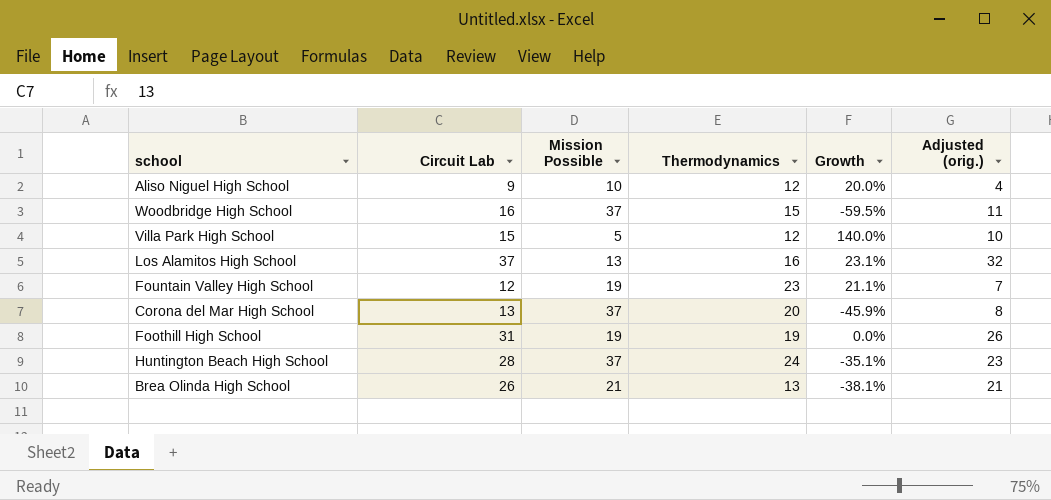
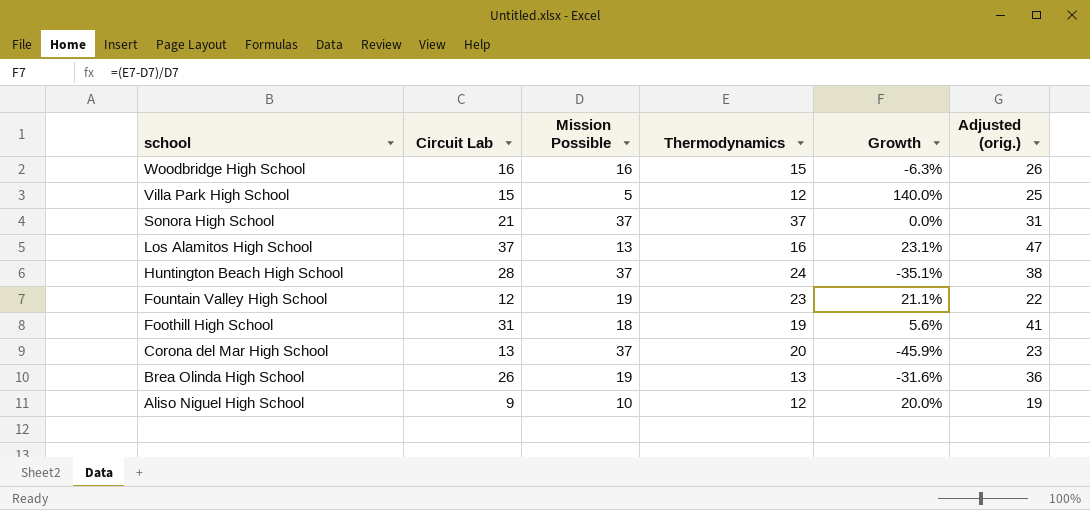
row order: none -> school descending
column Adjusted (orig.) | formula: [Circuit Lab] - 5 -> [Circuit Lab] + 10
Woodbridge High School | Mission Possible: 37 -> 16
Woodbridge High School | Growth: -59.5% -> -6.3%
row Sonora High School: none -> 21 | 37 | 37 | 0.0% | 31
Foothill High School | Mission Possible: 19 -> 18
Foothill High School | Growth: 0.0% -> 5.6%
Brea Olinda High School | Mission Possible: 21 -> 19
Brea Olinda High School | Growth: -38.1% -> -31.6%

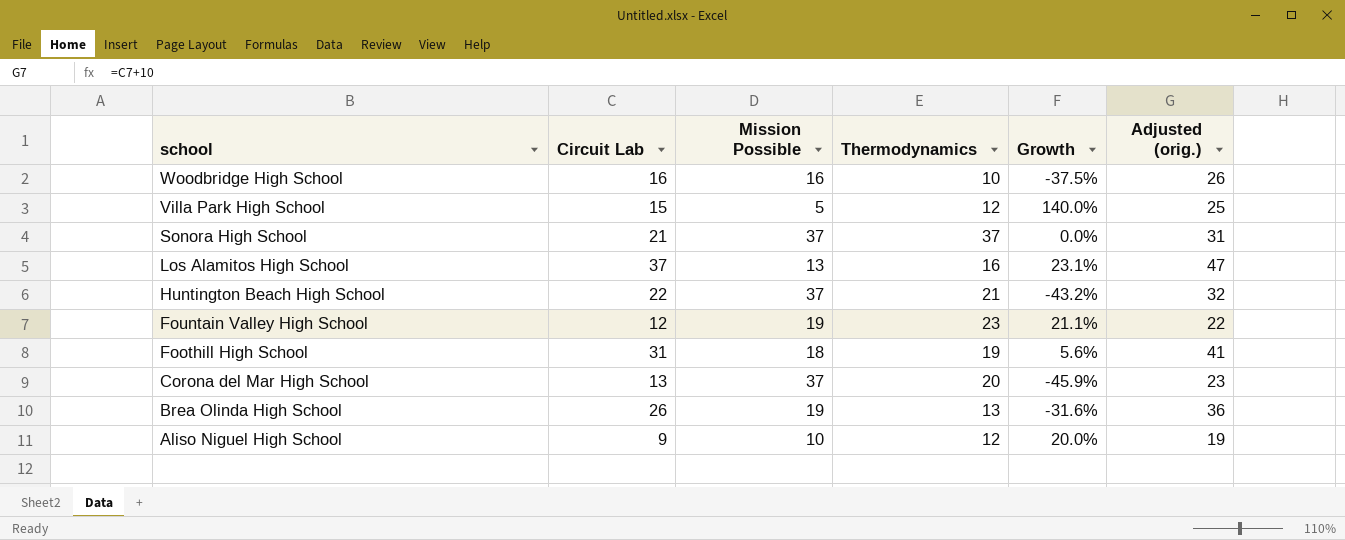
Woodbridge High School | Thermodynamics: 15 -> 10
Woodbridge High School | Growth: -6.3% -> -37.5%
Huntington Beach High School | Circuit Lab: 28 -> 22
Huntington Beach High School | Thermodynamics: 24 -> 21
Huntington Beach High School | Growth: -35.1% -> -43.2%
Huntington Beach High School | Adjusted (orig.): 38 -> 32

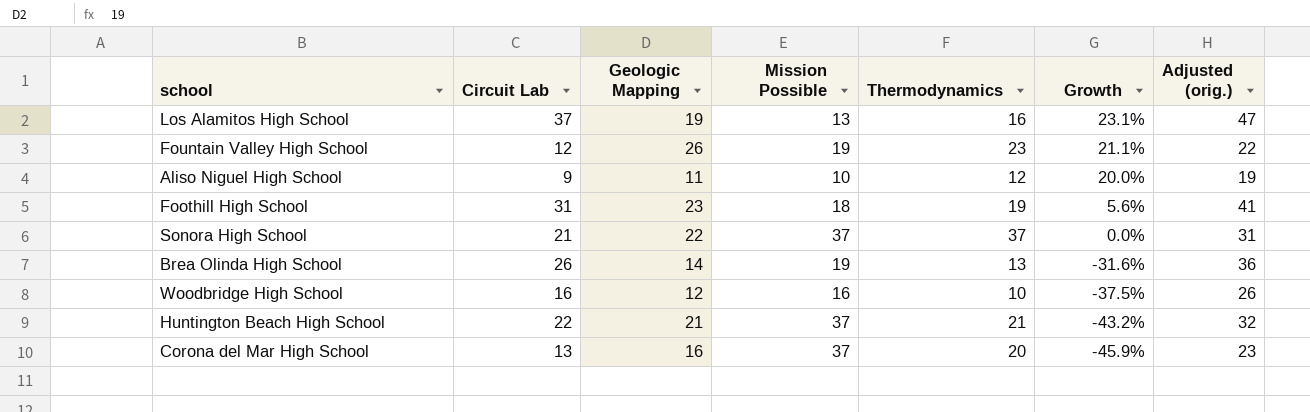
row order: school descending -> Growth descending
column Geologic Mapping | position: none -> 3
row Villa Park High School: 15 | 5 | 12 | 140.0% | 25 -> none

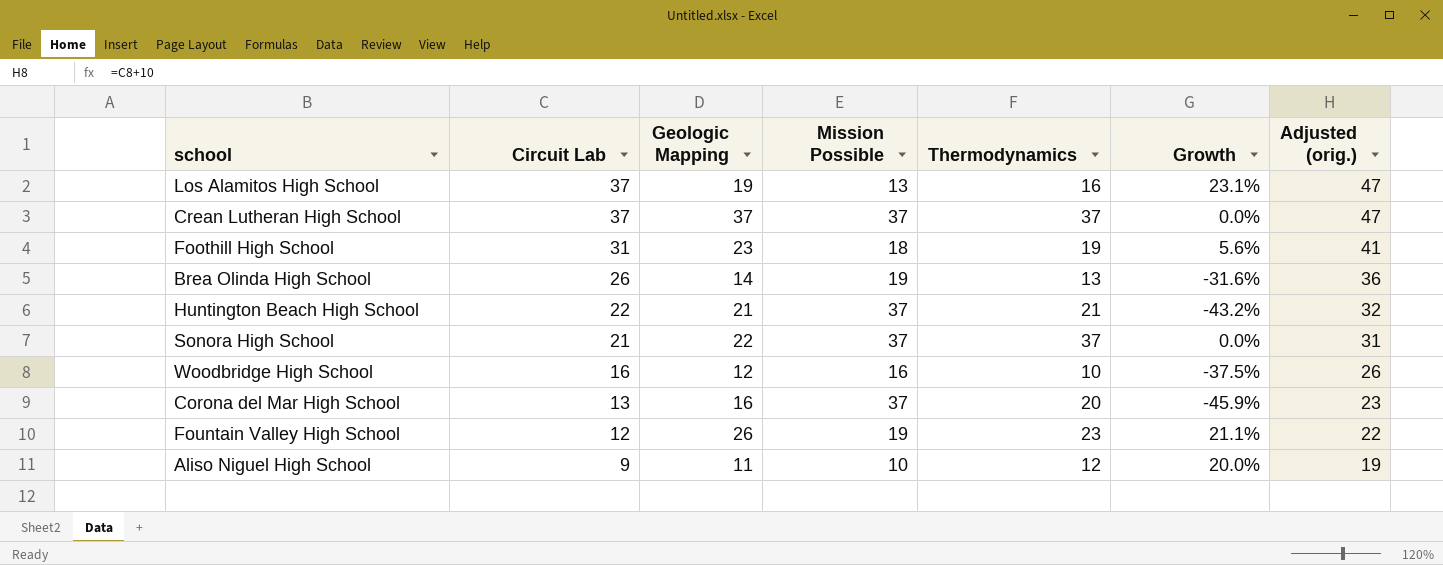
row order: Growth descending -> Circuit Lab descending
row Crean Lutheran High School: none -> 37 | 37 | 37 | 37 | 0.0% | 47

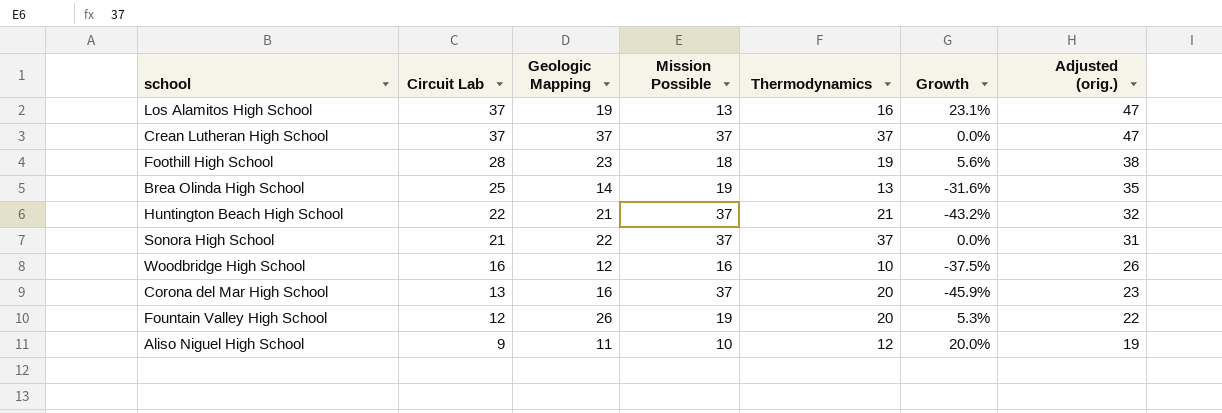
Foothill High School | Circuit Lab: 31 -> 28
Foothill High School | Adjusted (orig.): 41 -> 38
Brea Olinda High School | Circuit Lab: 26 -> 25
Brea Olinda High School | Adjusted (orig.): 36 -> 35
Fountain Valley High School | Thermodynamics: 23 -> 20
Fountain Valley High School | Growth: 21.1% -> 5.3%

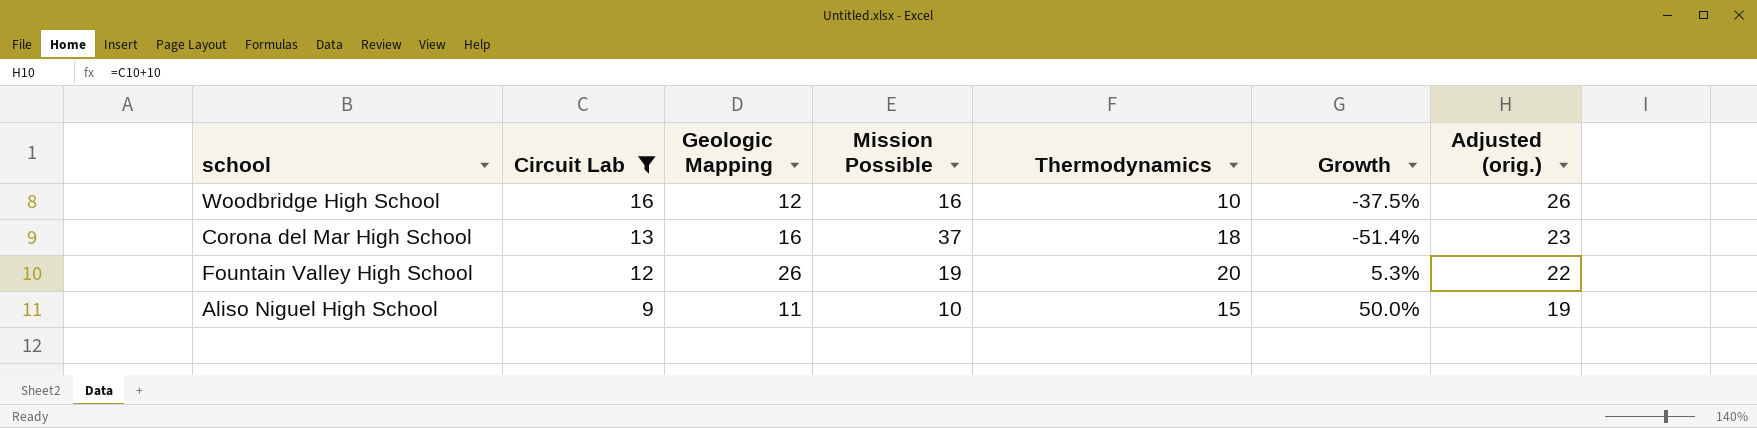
filter: none -> Circuit Lab <= 16
Corona del Mar High School | Thermodynamics: 20 -> 18
Corona del Mar High School | Growth: -45.9% -> -51.4%
Aliso Niguel High School | Thermodynamics: 12 -> 15
Aliso Niguel High School | Growth: 20.0% -> 50.0%

